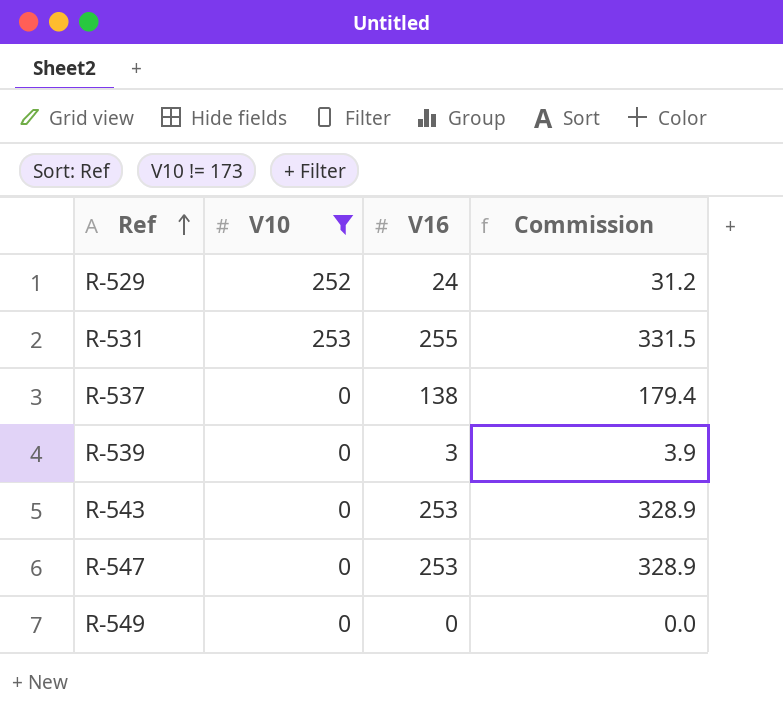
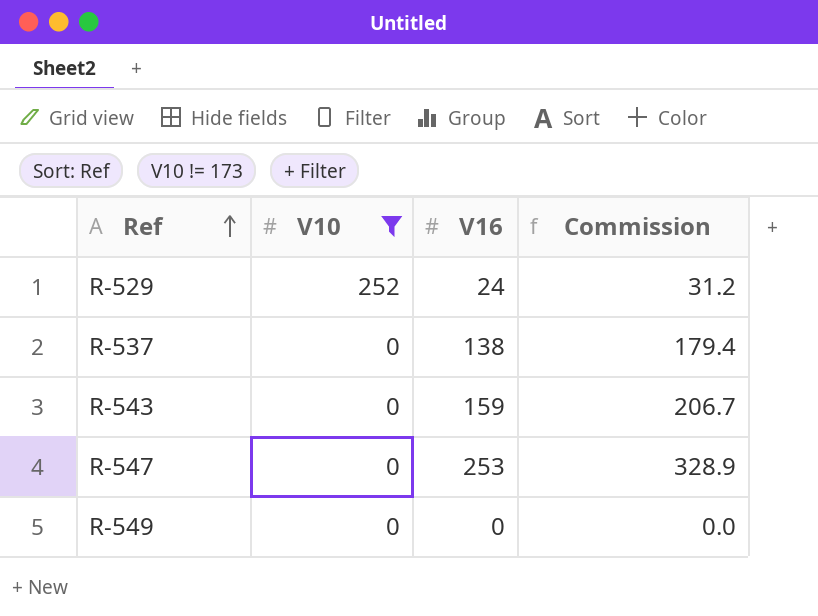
row R-531: 253 | 255 | 331.5 -> none
row R-539: 0 | 3 | 3.9 -> none
R-543 | V16: 253 -> 159
R-543 | Commission: 328.9 -> 206.7

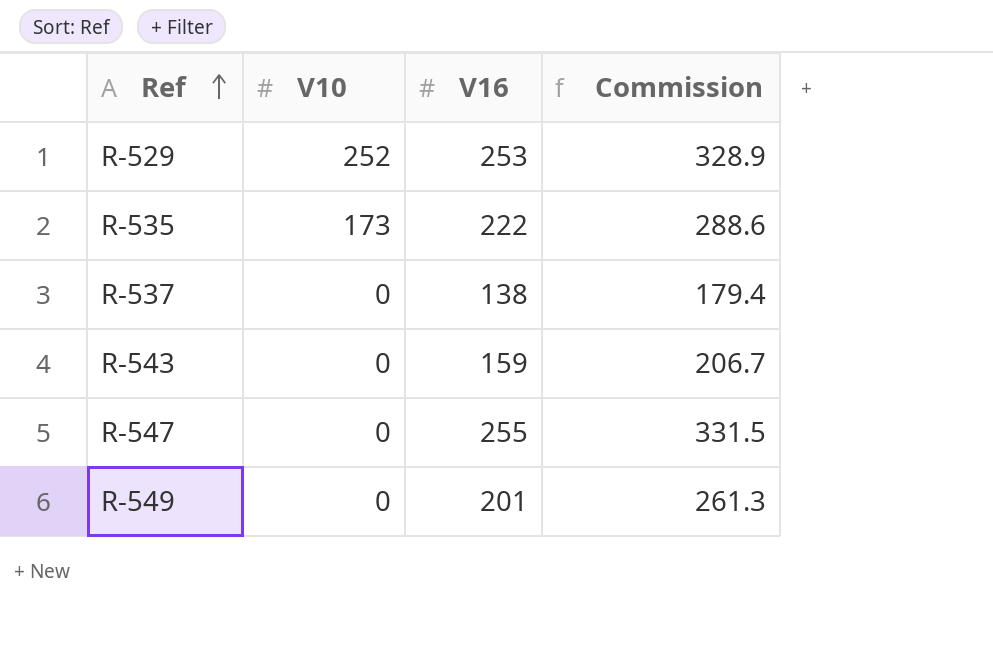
filter: V10 != 173 -> none
R-529 | V16: 24 -> 253
R-529 | Commission: 31.2 -> 328.9
R-547 | V16: 253 -> 255
R-547 | Commission: 328.9 -> 331.5
R-549 | V16: 0 -> 201
R-549 | Commission: 0.0 -> 261.3

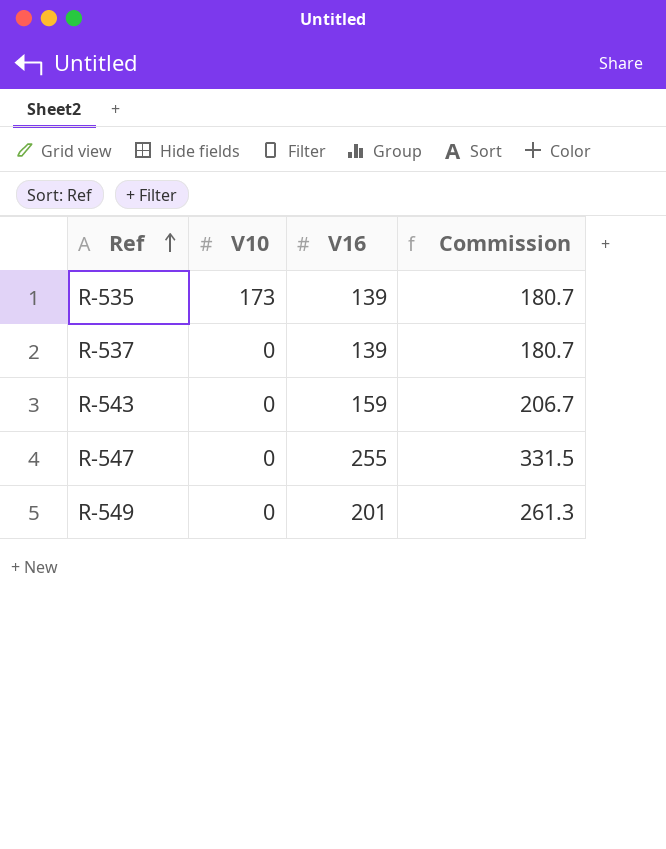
row R-529: 252 | 253 | 328.9 -> none
R-535 | V16: 222 -> 139
R-535 | Commission: 288.6 -> 180.7
R-537 | V16: 138 -> 139
R-537 | Commission: 179.4 -> 180.7

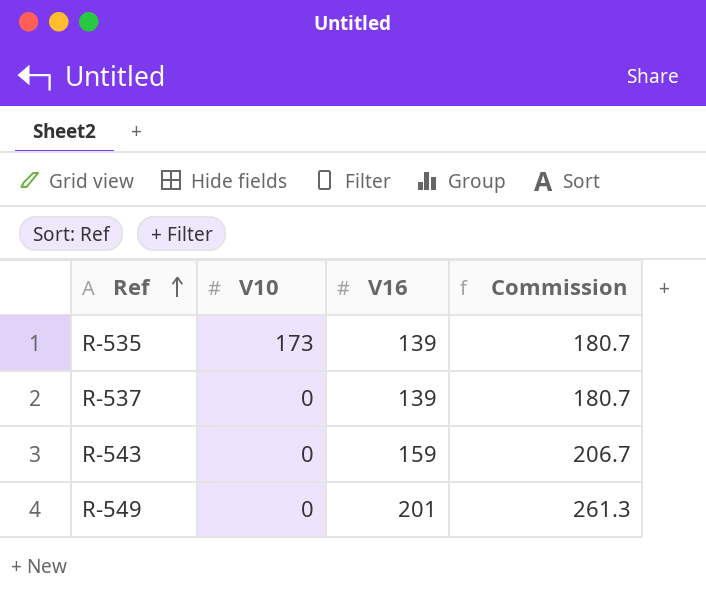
row R-547: 0 | 255 | 331.5 -> none

